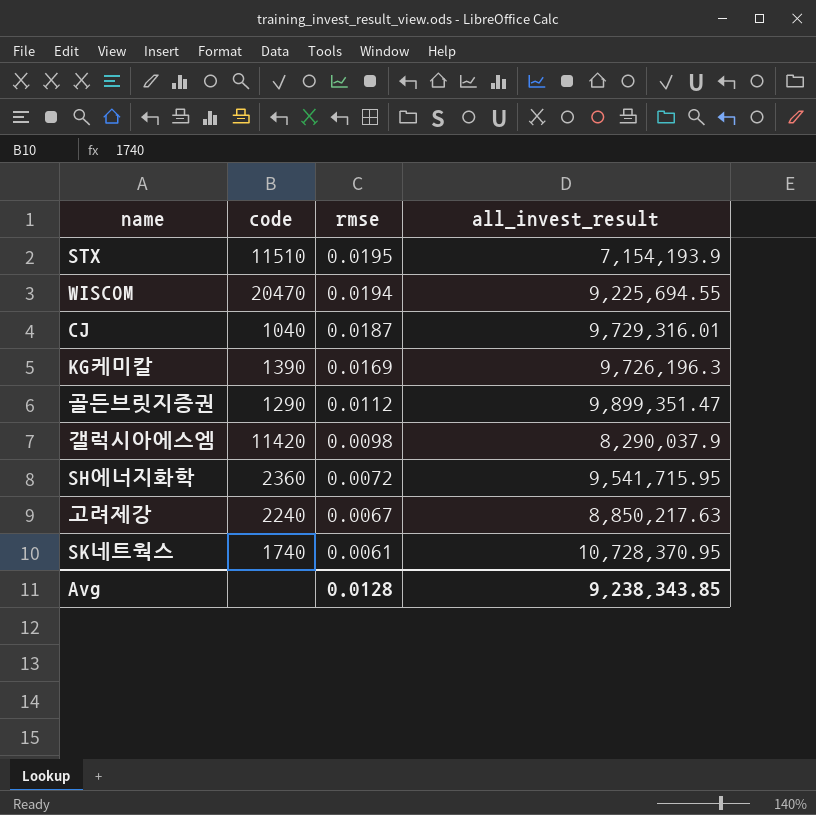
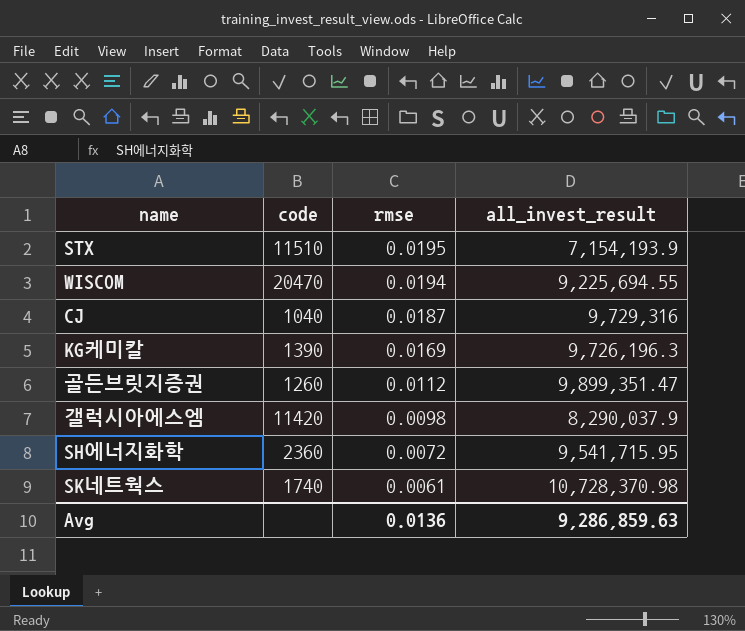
row 고려제강: 2240 | 0.0067 | 8,850,217.63 -> none
CJ | all_invest_result: 9,729,316.01 -> 9,729,316
골든브릿지증권 | code: 1290 -> 1260
SK네트웍스 | all_invest_result: 10,728,370.95 -> 10,728,370.98
Avg | rmse: 0.0128 -> 0.0136
Avg | all_invest_result: 9,238,343.85 -> 9,286,859.63

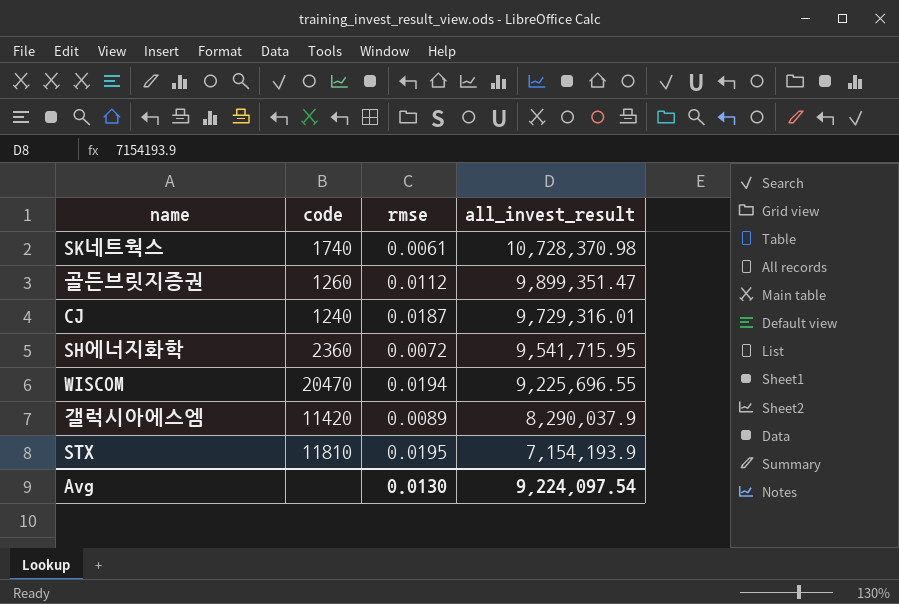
row order: rmse descending -> all_invest_result descending
row KG케미칼: 1390 | 0.0169 | 9,726,196.3 -> none
CJ | code: 1040 -> 1240
CJ | all_invest_result: 9,729,316 -> 9,729,316.01
WISCOM | all_invest_result: 9,225,694.55 -> 9,225,696.55
갤럭시아에스엠 | rmse: 0.0098 -> 0.0089
STX | code: 11510 -> 11810
Avg | rmse: 0.0136 -> 0.0130
Avg | all_invest_result: 9,286,859.63 -> 9,224,097.54

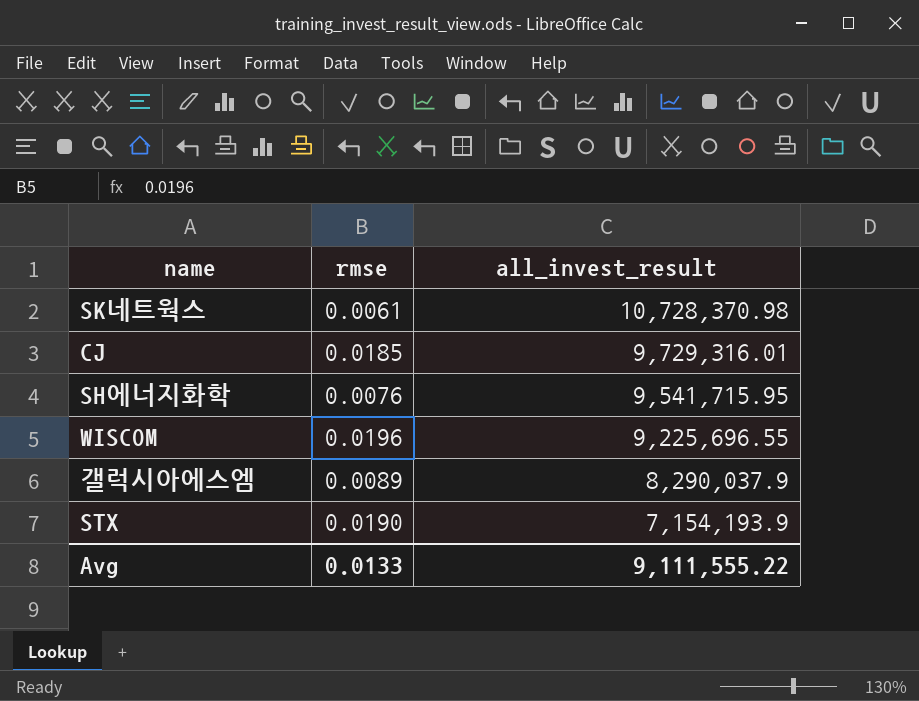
column code | position: 2 -> none
row 골든브릿지증권: 1260 | 0.0112 | 9,899,351.47 -> none
CJ | rmse: 0.0187 -> 0.0185
SH에너지화학 | rmse: 0.0072 -> 0.0076
WISCOM | rmse: 0.0194 -> 0.0196
STX | rmse: 0.0195 -> 0.0190
Avg | rmse: 0.0130 -> 0.0133
Avg | all_invest_result: 9,224,097.54 -> 9,111,555.22

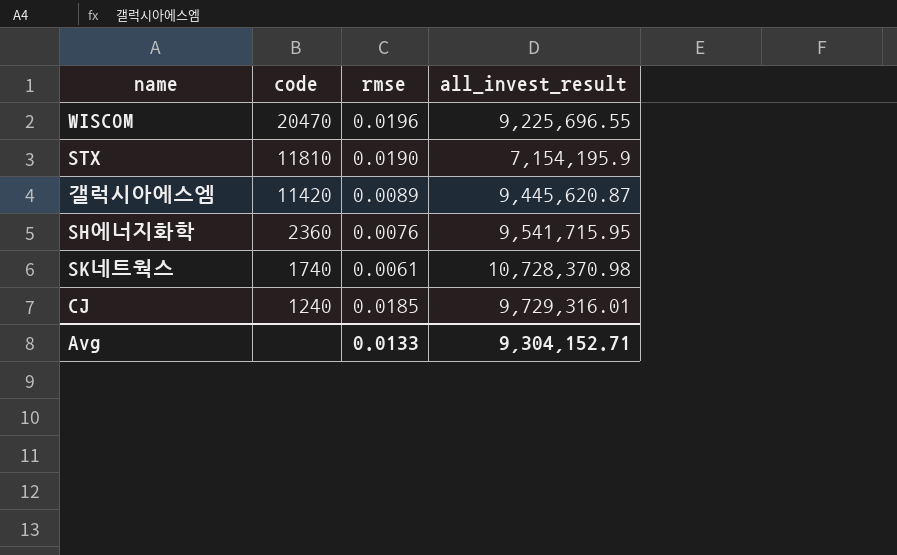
row order: all_invest_result descending -> code descending
column code | position: none -> 2
STX | all_invest_result: 7,154,193.9 -> 7,154,195.9
갤럭시아에스엠 | all_invest_result: 8,290,037.9 -> 9,445,620.87
Avg | all_invest_result: 9,111,555.22 -> 9,304,152.71

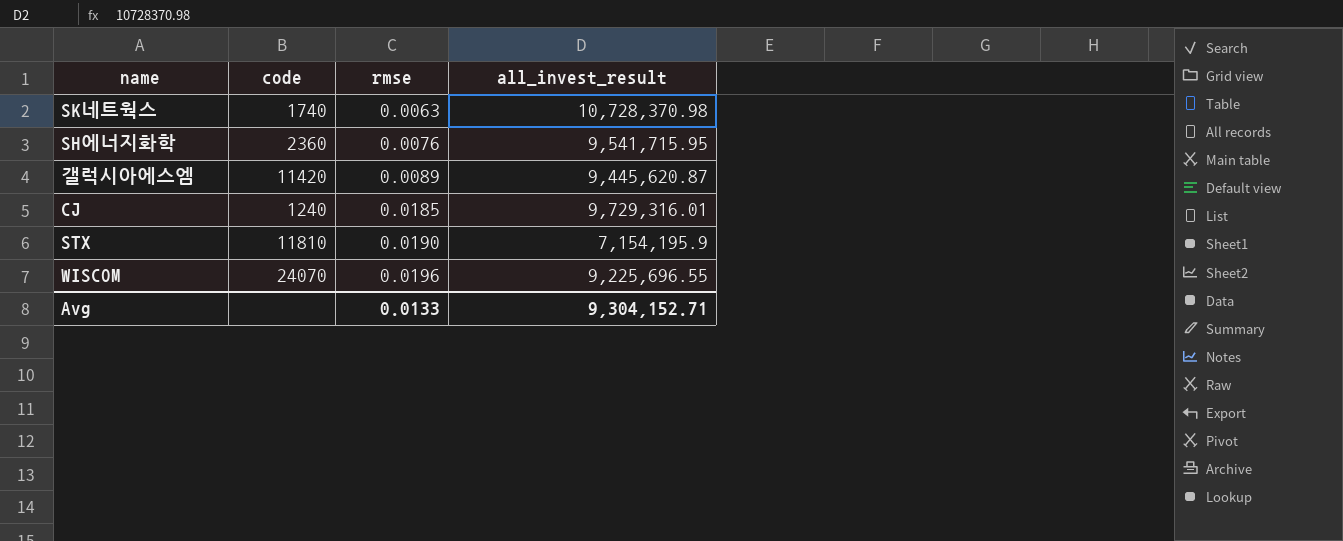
row order: code descending -> rmse ascending
SK네트웍스 | rmse: 0.0061 -> 0.0063
WISCOM | code: 20470 -> 24070

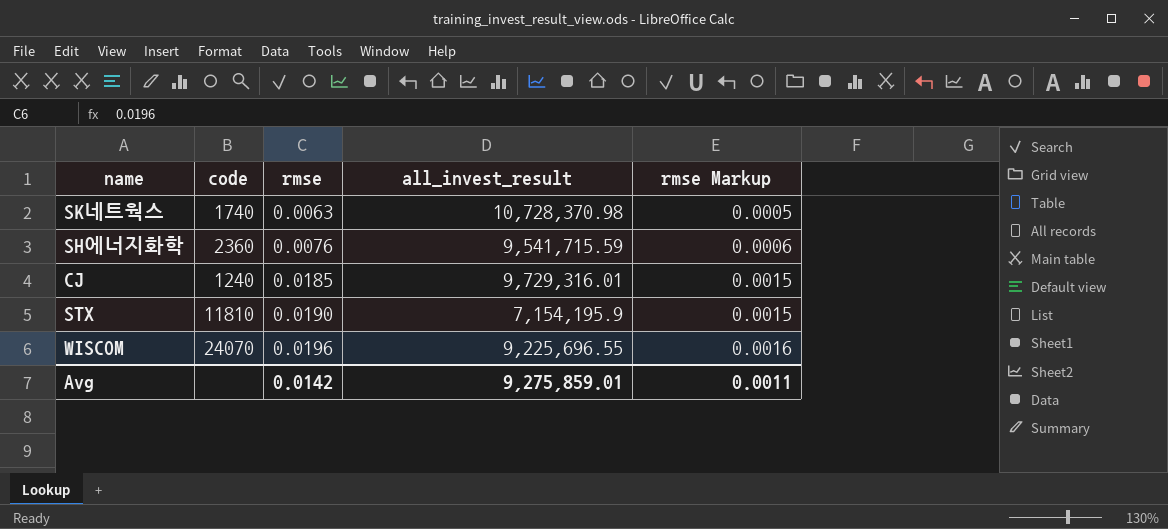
column rmse Markup | formula: none -> [rmse] * 0.08
row 갤럭시아에스엠: 11420 | 0.0089 | 9,445,620.87 -> none
SH에너지화학 | all_invest_result: 9,541,715.95 -> 9,541,715.59
Avg | rmse: 0.0133 -> 0.0142
Avg | all_invest_result: 9,304,152.71 -> 9,275,859.01

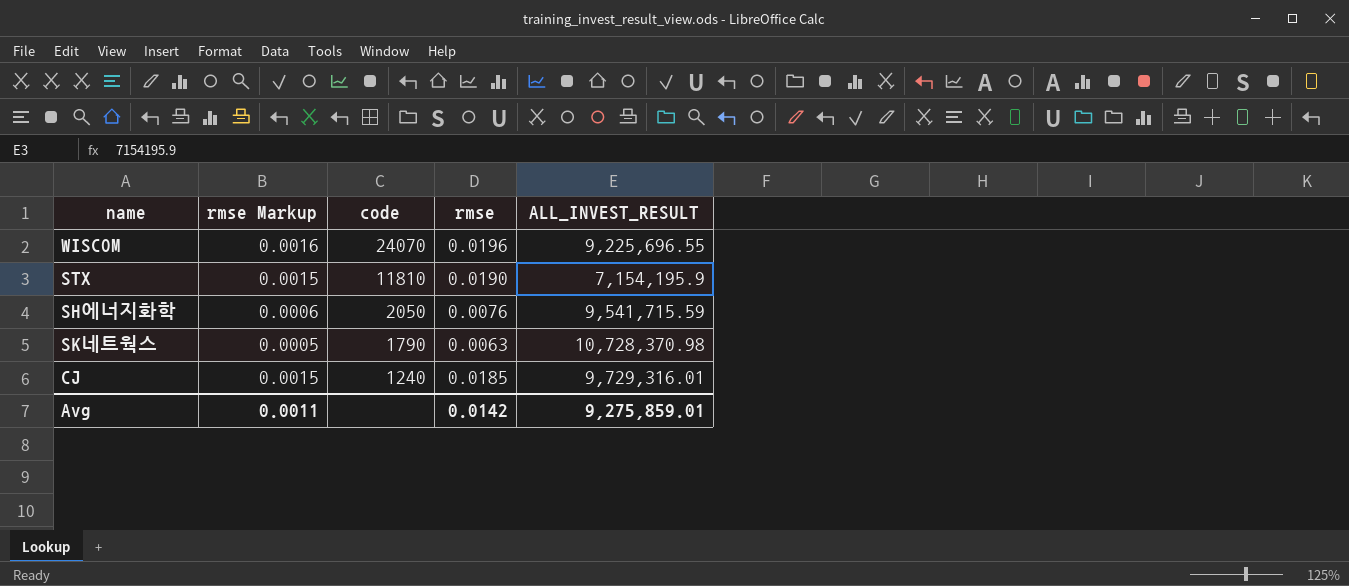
row order: rmse ascending -> code descending
column rmse Markup | position: 5 -> 2
column name: all_invest_result -> ALL_INVEST_RESULT
SH에너지화학 | code: 2360 -> 2050
SK네트웍스 | code: 1740 -> 1790

